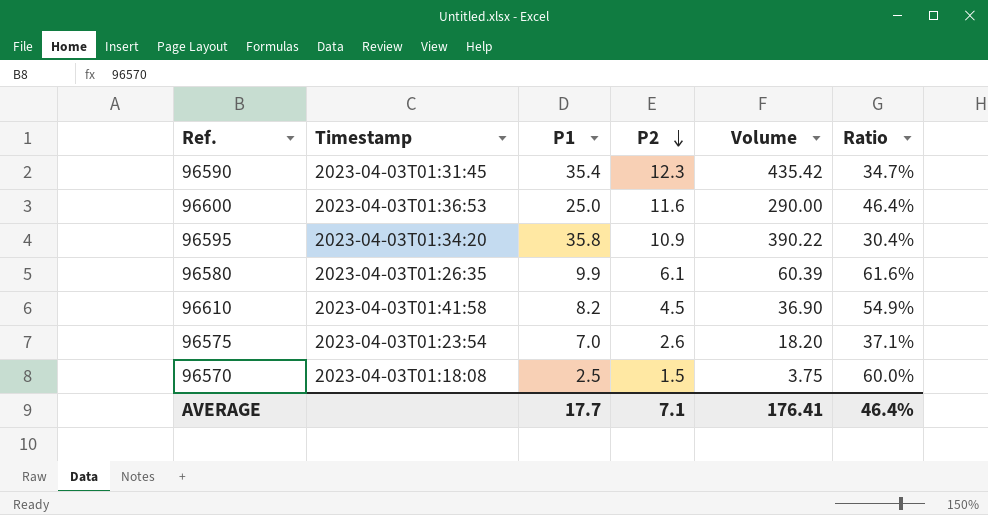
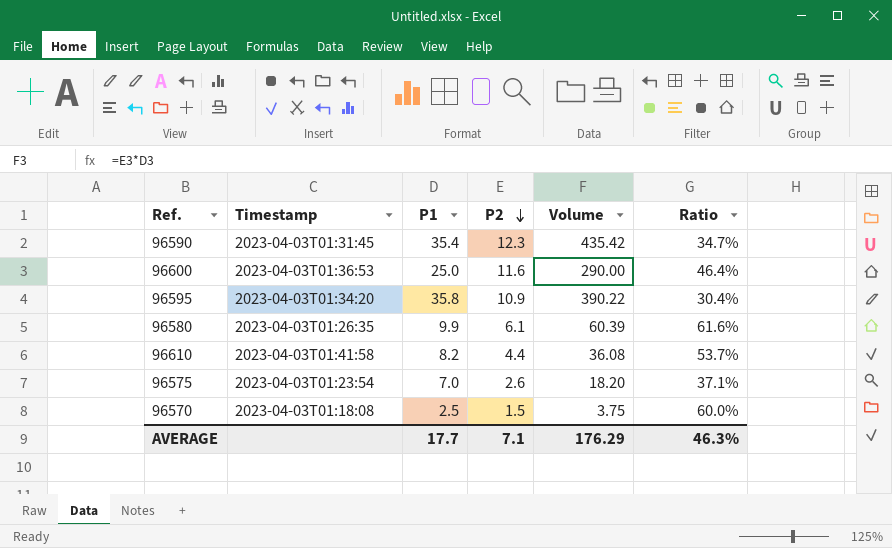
96610 | P2: 4.5 -> 4.4
96610 | Volume: 36.90 -> 36.08
96610 | Ratio: 54.9% -> 53.7%
AVERAGE | Volume: 176.41 -> 176.29
AVERAGE | Ratio: 46.4% -> 46.3%

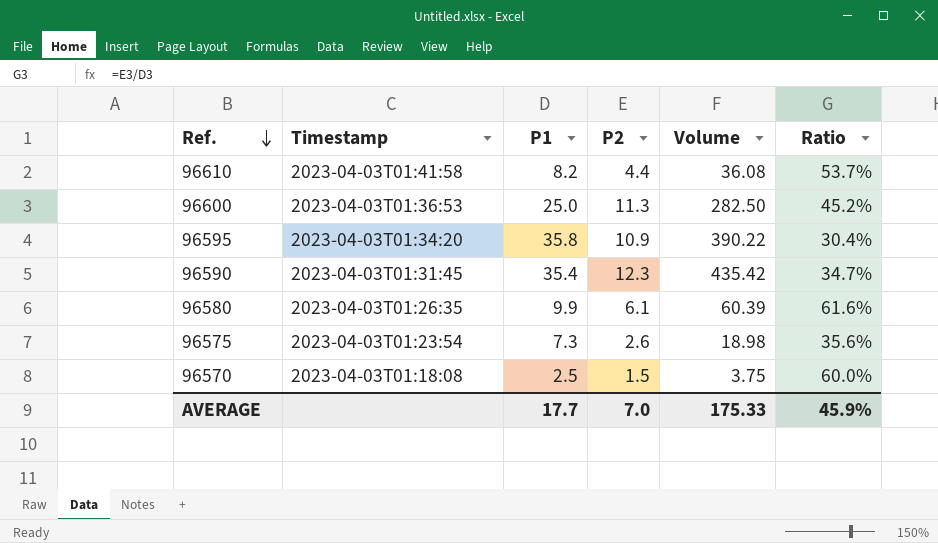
row order: P2 descending -> Ref. descending
96600 | P2: 11.6 -> 11.3
96600 | Volume: 290.00 -> 282.50
96600 | Ratio: 46.4% -> 45.2%
96575 | P1: 7.0 -> 7.3
96575 | Volume: 18.20 -> 18.98
96575 | Ratio: 37.1% -> 35.6%
AVERAGE | P2: 7.1 -> 7.0
AVERAGE | Volume: 176.29 -> 175.33
AVERAGE | Ratio: 46.3% -> 45.9%

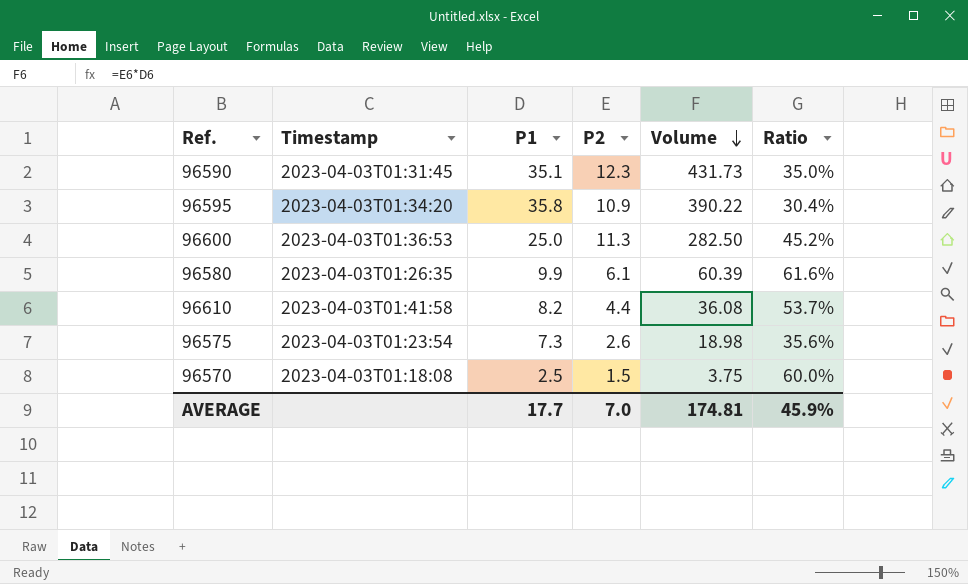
row order: Ref. descending -> Volume descending
96590 | P1: 35.4 -> 35.1
96590 | Volume: 435.42 -> 431.73
96590 | Ratio: 34.7% -> 35.0%
AVERAGE | Volume: 175.33 -> 174.81

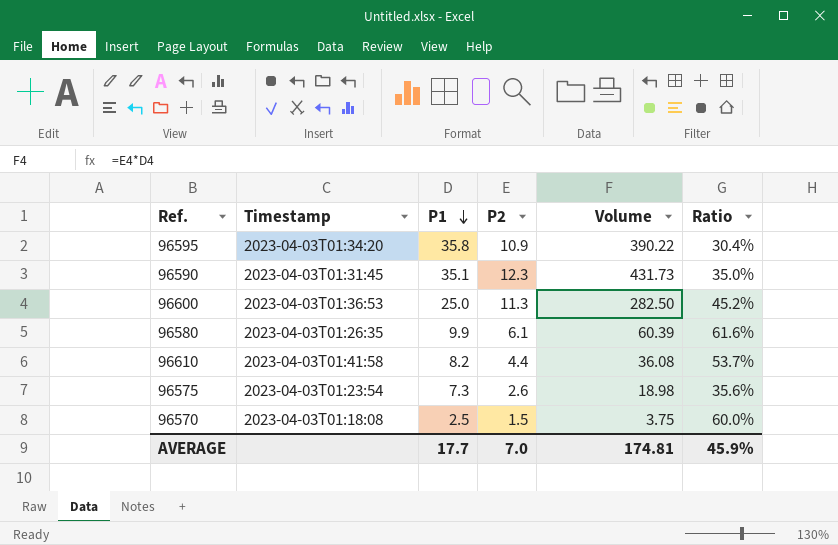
row order: Volume descending -> P1 descending

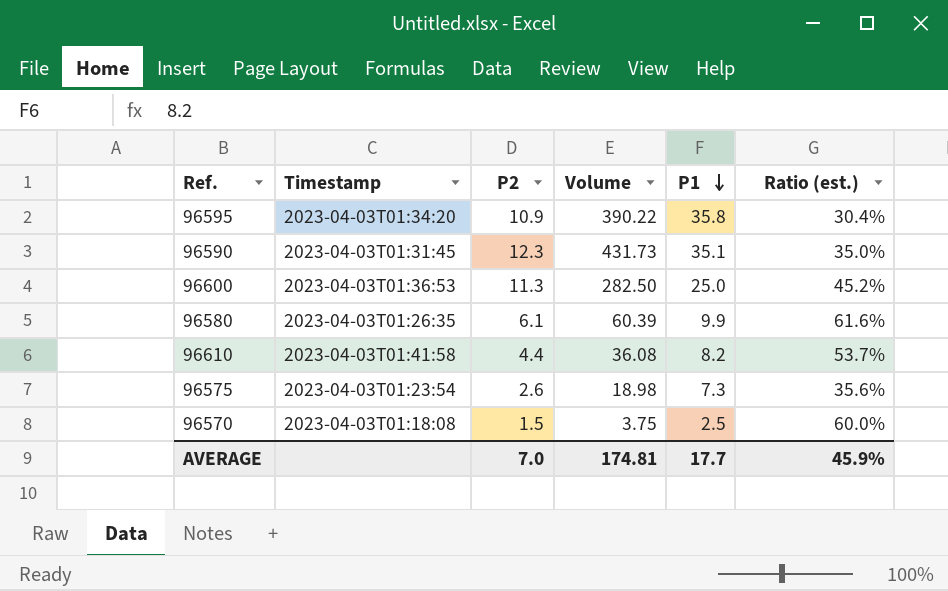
column P1 | position: 3 -> 5
column name: Ratio -> Ratio (est.)

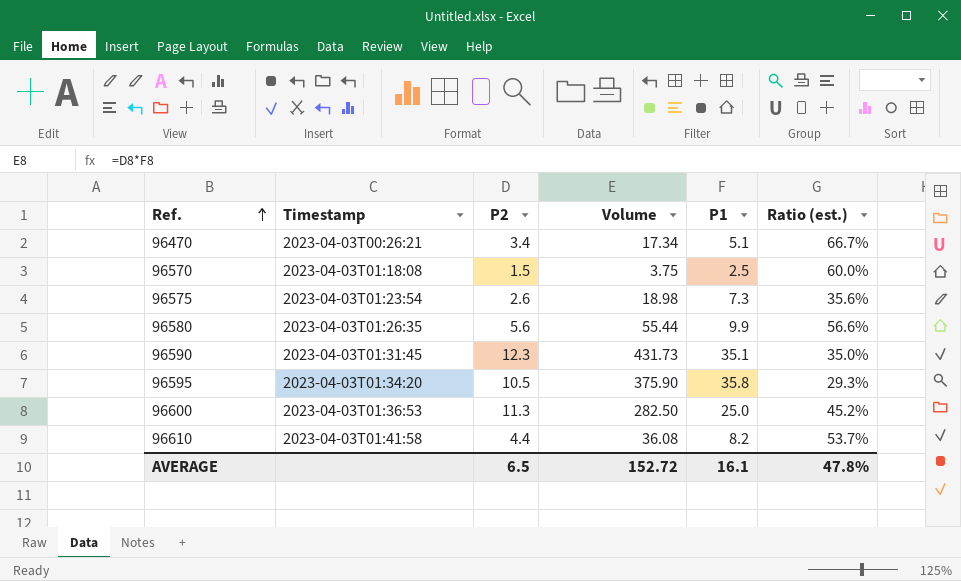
row order: P1 descending -> Ref. ascending
row 96470: none -> 2023-04-03T00:26:21 | 3.4 | 17.34 | 5.1 | 66.7%
96580 | P2: 6.1 -> 5.6
96580 | Volume: 60.39 -> 55.44
96580 | Ratio (est.): 61.6% -> 56.6%
96595 | P2: 10.9 -> 10.5
96595 | Volume: 390.22 -> 375.90
96595 | Ratio (est.): 30.4% -> 29.3%
AVERAGE | P2: 7.0 -> 6.5
AVERAGE | Volume: 174.81 -> 152.72
AVERAGE | P1: 17.7 -> 16.1
AVERAGE | Ratio (est.): 45.9% -> 47.8%

